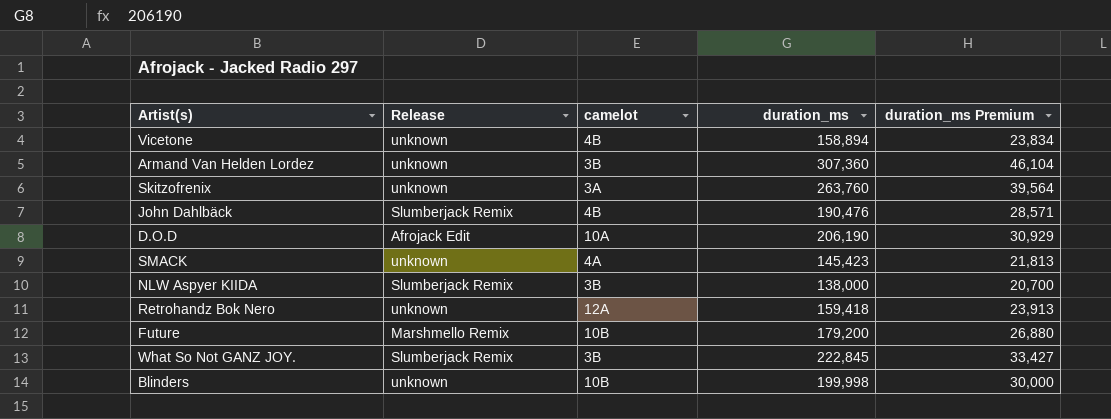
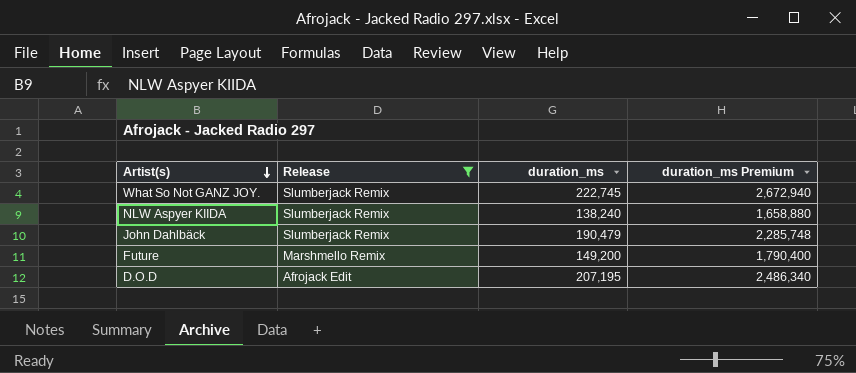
filter: none -> Release != unknown
row order: none -> Artist(s) descending
column camelot | position: 3 -> none
column duration_ms Premium | formula: [duration_ms] * 0.15 -> [duration_ms] * 12
What So Not GANZ JOY. | duration_ms: 222,845 -> 222,745
NLW Aspyer KIIDA | duration_ms: 138,000 -> 138,240
John Dahlbäck | duration_ms: 190,476 -> 190,479
Future | duration_ms: 179,200 -> 149,200
D.O.D | duration_ms: 206,190 -> 207,195

